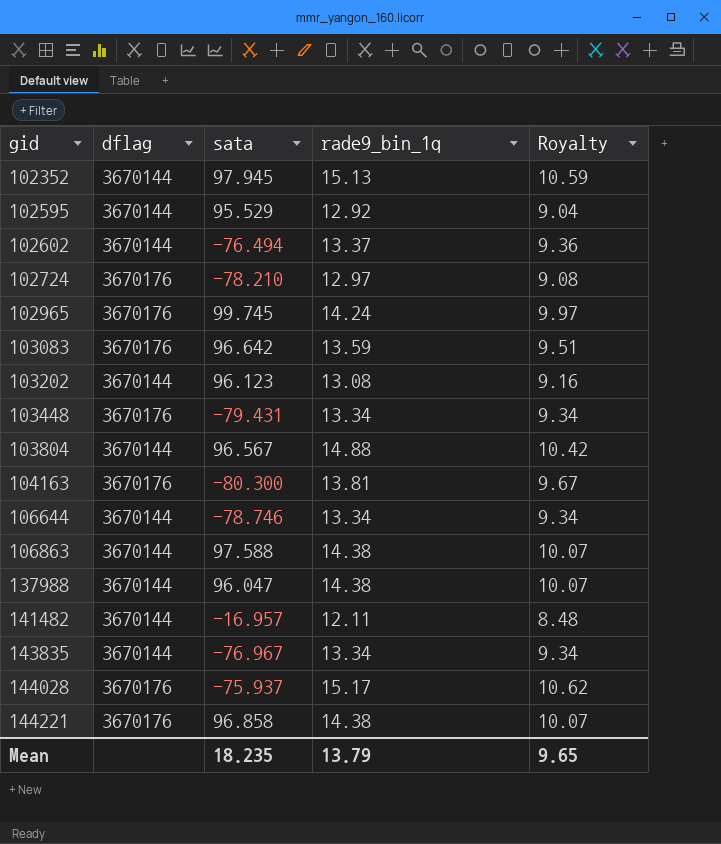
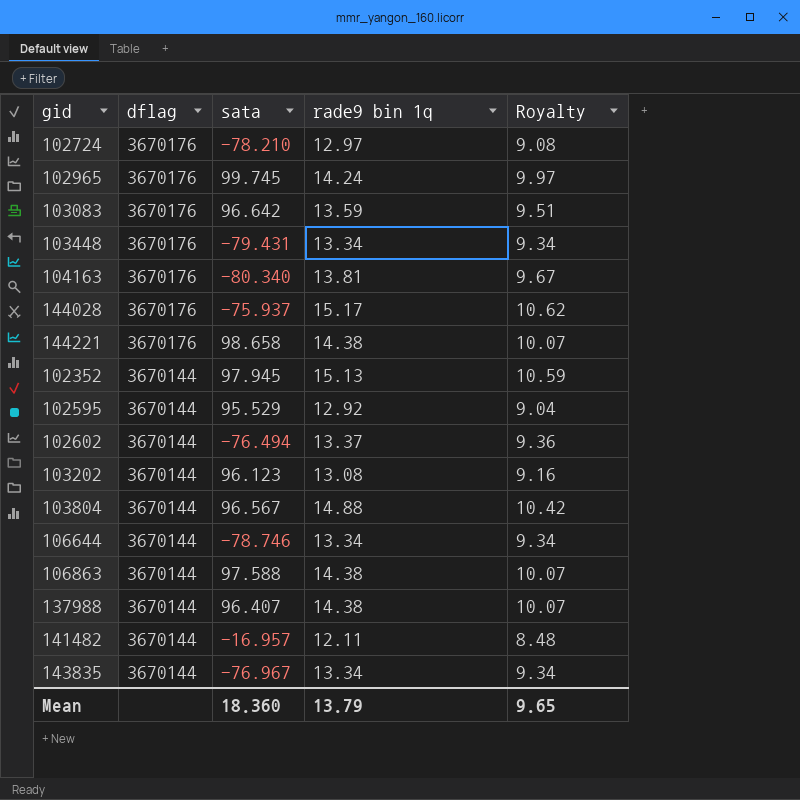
row order: gid ascending -> dflag descending
column name: rade9_bin_1q -> rade9 bin 1q
104163 | sata: -80.300 -> -80.340
144221 | sata: 96.858 -> 98.658
137988 | sata: 96.047 -> 96.407
Mean | sata: 18.235 -> 18.360

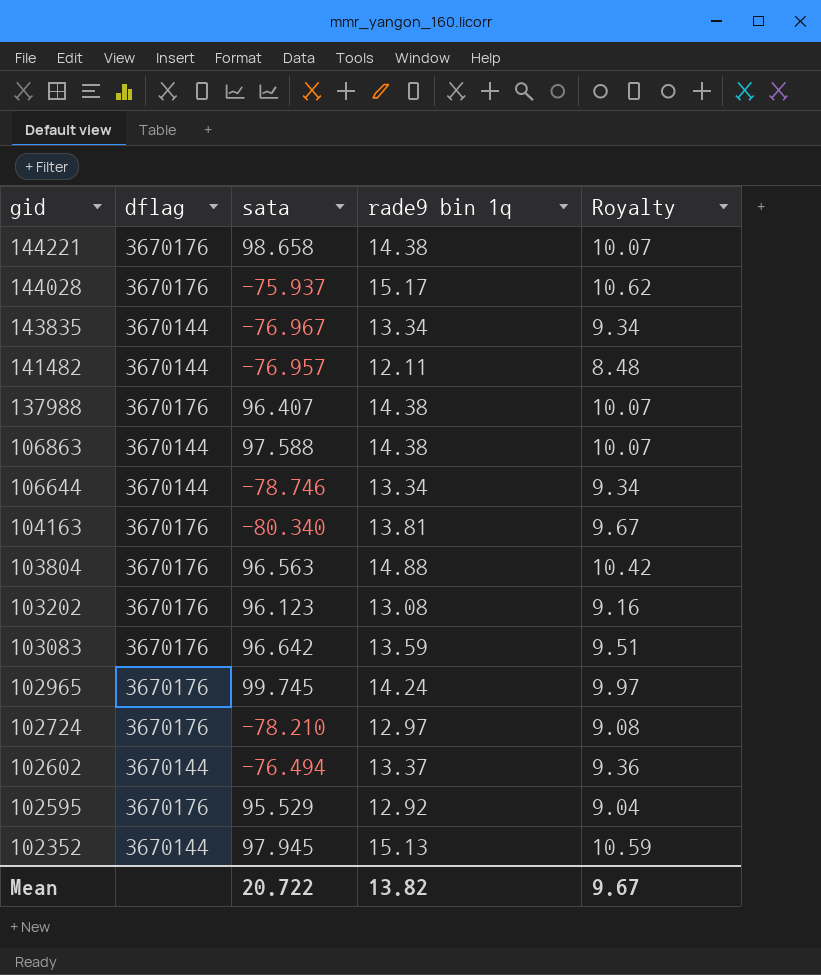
row order: dflag descending -> gid descending
row 103448: 3670176 | -79.431 | 13.34 | 9.34 -> none
141482 | sata: -16.957 -> -76.957
137988 | dflag: 3670144 -> 3670176
103804 | dflag: 3670144 -> 3670176
103804 | sata: 96.567 -> 96.563
103202 | dflag: 3670144 -> 3670176
102595 | dflag: 3670144 -> 3670176
Mean | sata: 18.360 -> 20.722
Mean | rade9 bin 1q: 13.79 -> 13.82
Mean | Royalty: 9.65 -> 9.67

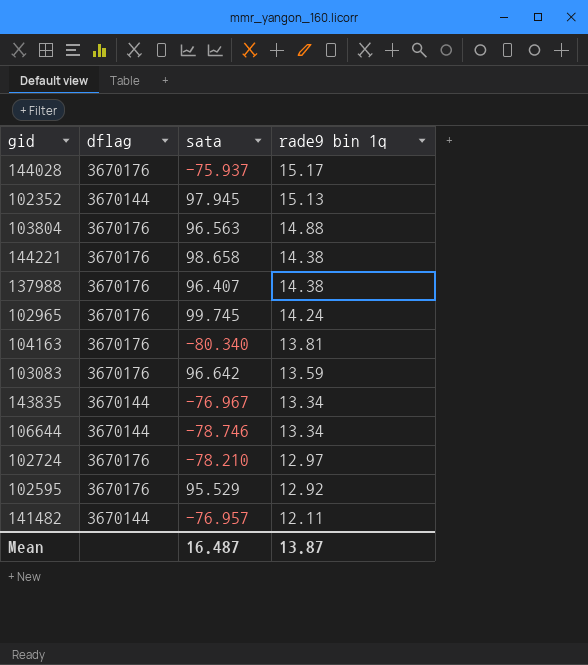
row order: gid descending -> rade9 bin 1q descending
column Royalty | formula: [rade9 bin 1q] * 0.7 -> none
row 106863: 3670144 | 97.588 | 14.38 | 10.07 -> none
row 103202: 3670176 | 96.123 | 13.08 | 9.16 -> none
row 102602: 3670144 | -76.494 | 13.37 | 9.36 -> none
Mean | sata: 20.722 -> 16.487
Mean | rade9 bin 1q: 13.82 -> 13.87

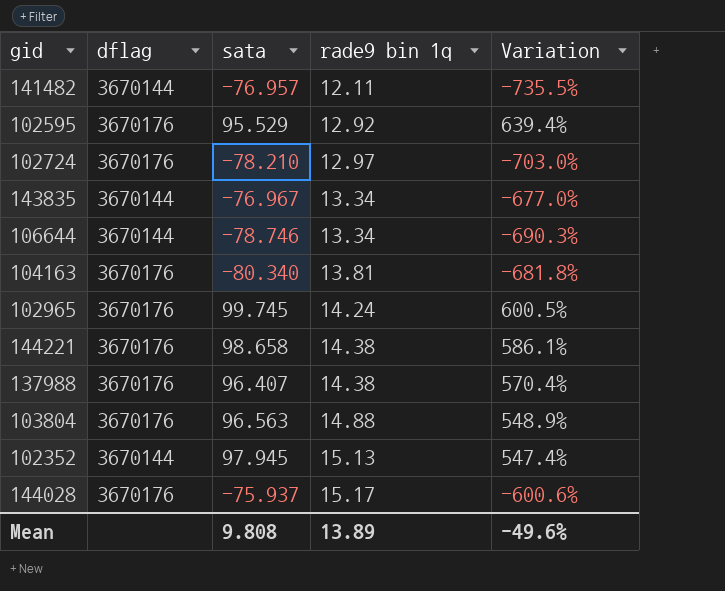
row order: rade9 bin 1q descending -> rade9 bin 1q ascending
column Variation | formula: none -> ([sata] - [rade9 bin 1q]) / [rade9 bin 1q]
row 103083: 3670176 | 96.642 | 13.59 -> none
Mean | sata: 16.487 -> 9.808
Mean | rade9 bin 1q: 13.87 -> 13.89

